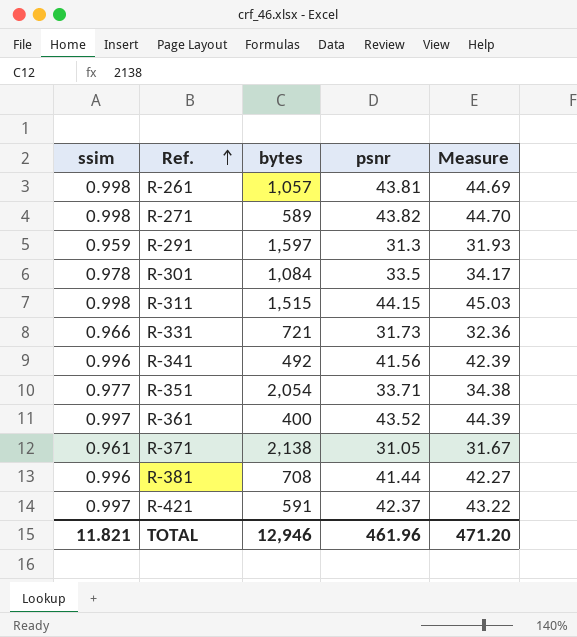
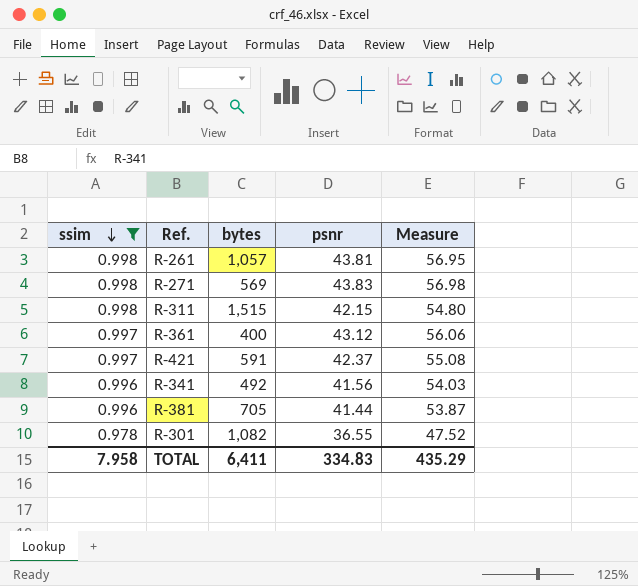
filter: none -> ssim >= 0.978
row order: Ref. ascending -> ssim descending
column Measure | formula: [psnr] * 1.02 -> [psnr] * 1.3
R-271 | bytes: 589 -> 569
R-271 | psnr: 43.82 -> 43.83
R-311 | psnr: 44.15 -> 42.15
R-361 | psnr: 43.52 -> 43.12
R-381 | bytes: 708 -> 705
R-301 | bytes: 1,084 -> 1,082
R-301 | psnr: 33.5 -> 36.55
TOTAL | ssim: 11.821 -> 7.958
TOTAL | bytes: 12,946 -> 6,411
TOTAL | psnr: 461.96 -> 334.83
TOTAL | Measure: 471.20 -> 435.29

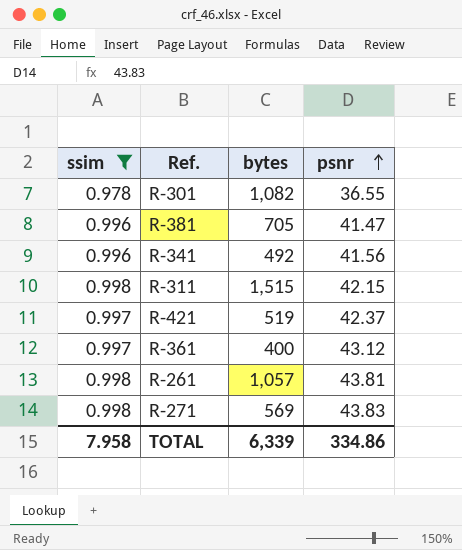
row order: ssim descending -> psnr ascending
column Measure | formula: [psnr] * 1.3 -> none
R-381 | psnr: 41.44 -> 41.47
R-421 | bytes: 591 -> 519
TOTAL | bytes: 6,411 -> 6,339
TOTAL | psnr: 334.83 -> 334.86

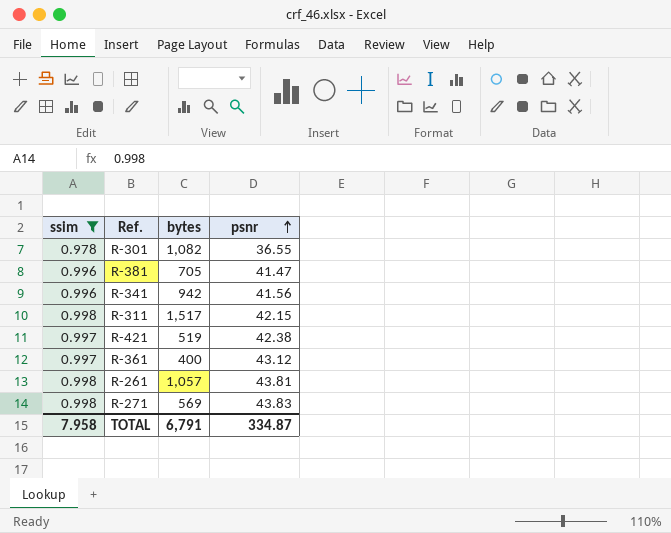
R-341 | bytes: 492 -> 942
R-311 | bytes: 1,515 -> 1,517
R-421 | psnr: 42.37 -> 42.38
TOTAL | bytes: 6,339 -> 6,791
TOTAL | psnr: 334.86 -> 334.87

